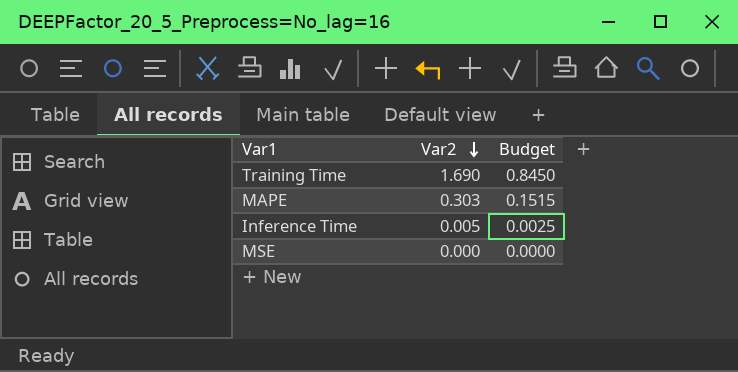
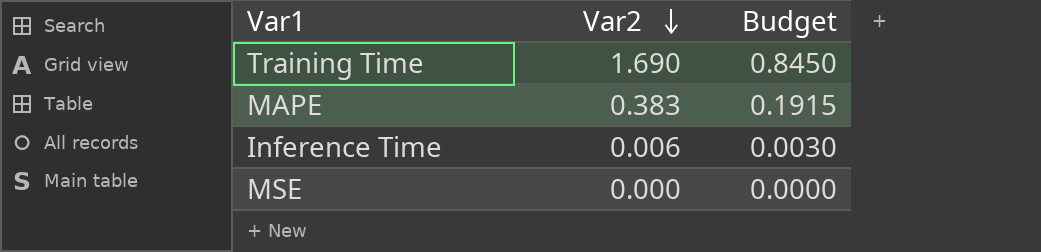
MAPE | Var2: 0.303 -> 0.383
MAPE | Budget: 0.1515 -> 0.1915
Inference Time | Var2: 0.005 -> 0.006
Inference Time | Budget: 0.0025 -> 0.0030

